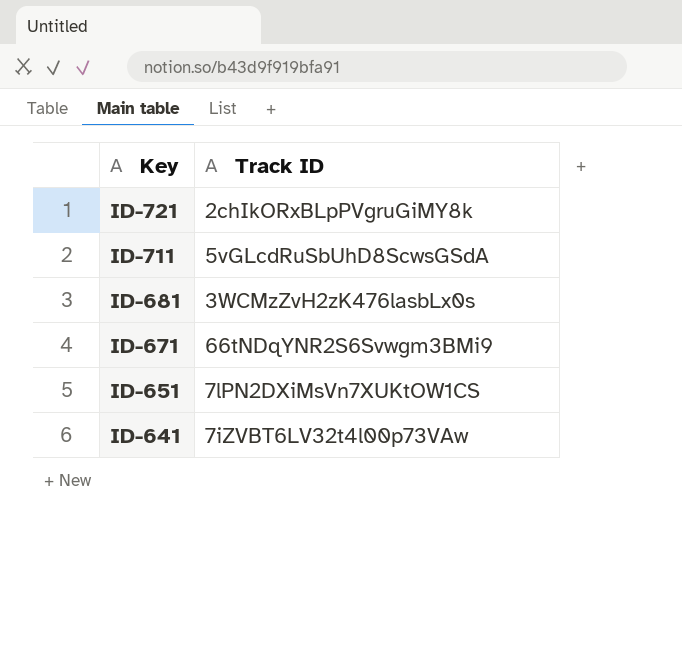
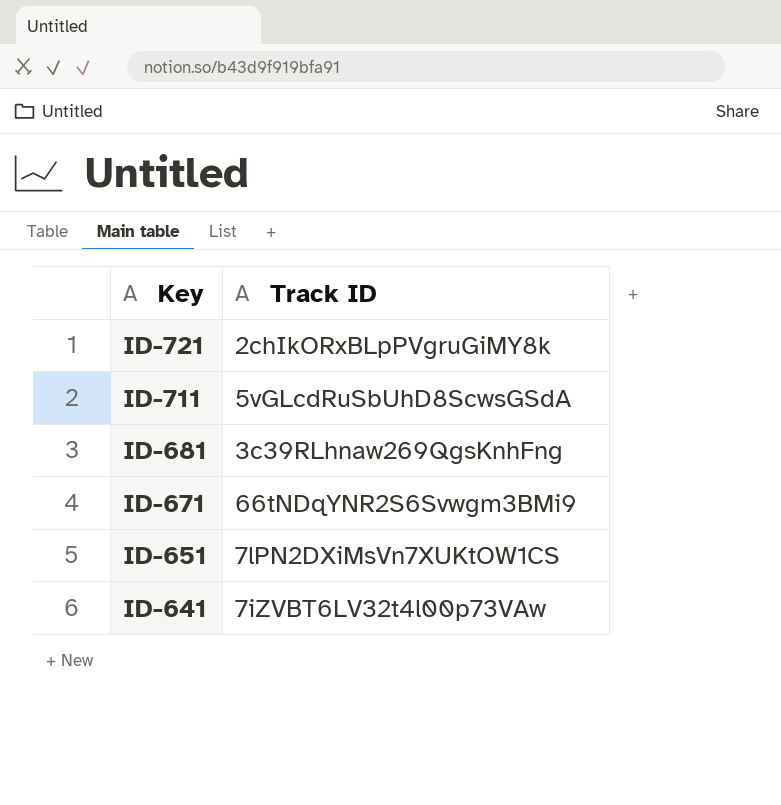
ID-681 | Track ID: 3WCMzZvH2zK476lasbLx0s -> 3c39RLhnaw269QgsKnhFng

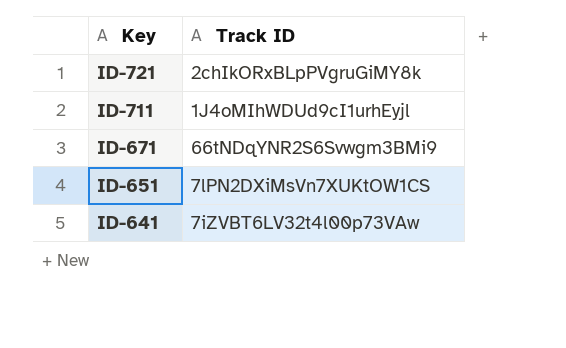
row ID-681: 3c39RLhnaw269QgsKnhFng -> none
ID-711 | Track ID: 5vGLcdRuSbUhD8ScwsGSdA -> 1J4oMIhWDUd9cI1urhEyjl

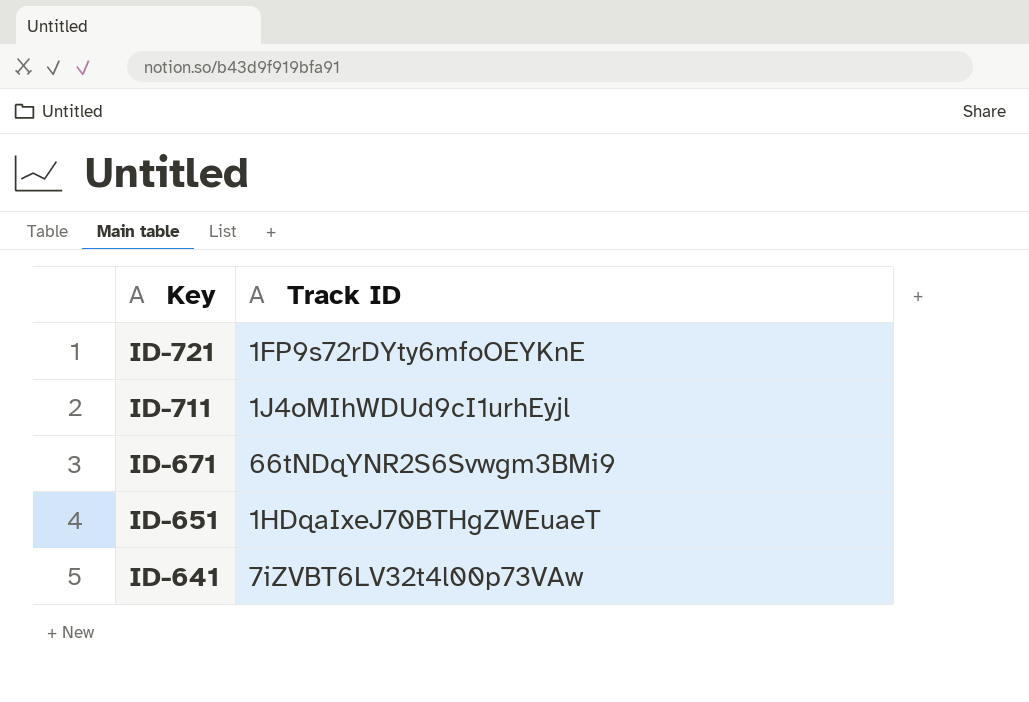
ID-721 | Track ID: 2chIkORxBLpPVgruGiMY8k -> 1FP9s72rDYty6mfoOEYKnE
ID-651 | Track ID: 7lPN2DXiMsVn7XUKtOW1CS -> 1HDqaIxeJ70BTHgZWEuaeT

